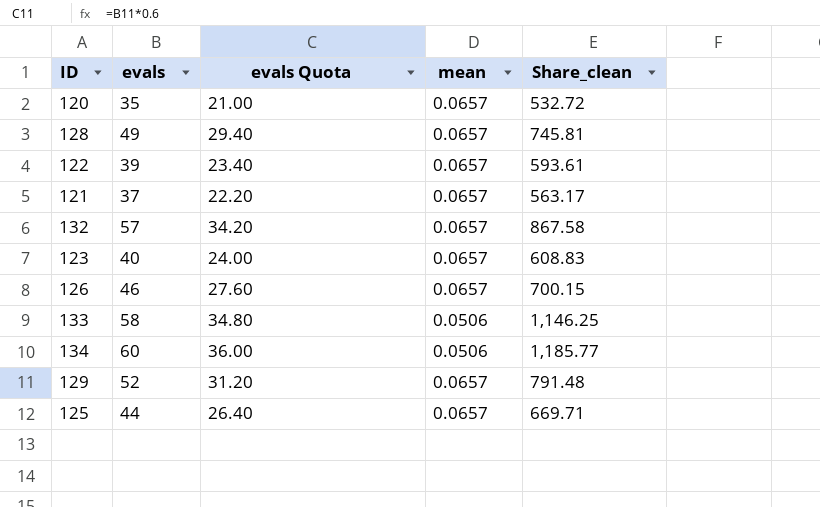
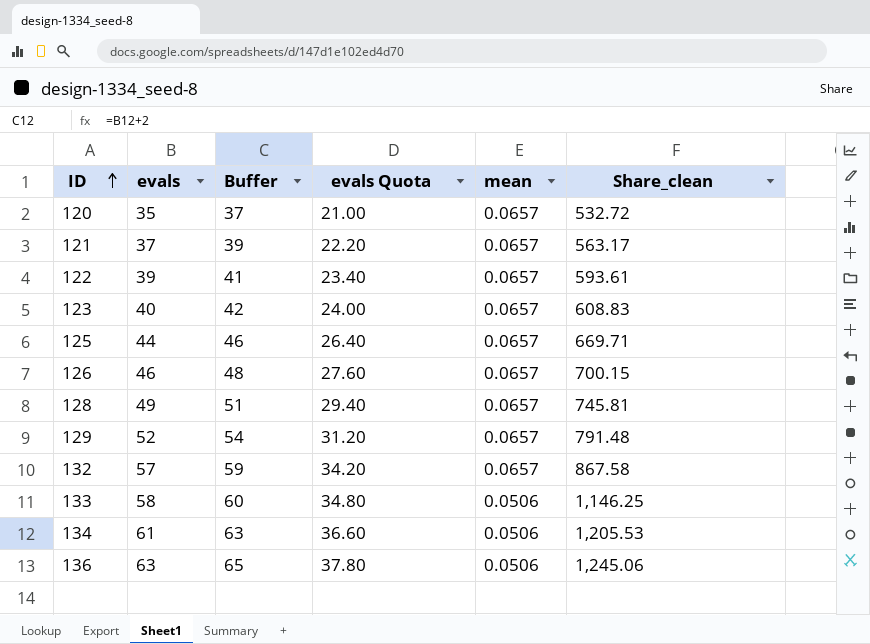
row order: none -> ID ascending
column Buffer | formula: none -> [evals] + 2
134 | evals: 60 -> 61
134 | evals Quota: 36.00 -> 36.60
134 | Share_clean: 1,185.77 -> 1,205.53
row 136: none -> 63 | 65 | 37.80 | 0.0506 | 1,245.06

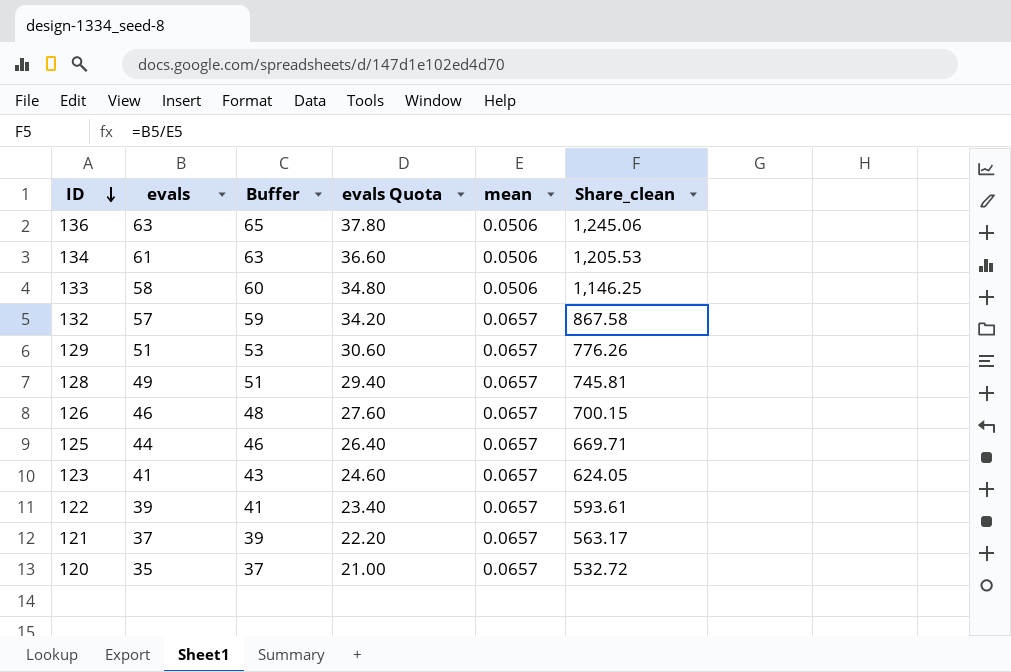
row order: ID ascending -> ID descending
129 | evals: 52 -> 51
129 | Buffer: 54 -> 53
129 | evals Quota: 31.20 -> 30.60
129 | Share_clean: 791.48 -> 776.26
123 | evals: 40 -> 41
123 | Buffer: 42 -> 43
123 | evals Quota: 24.00 -> 24.60
123 | Share_clean: 608.83 -> 624.05

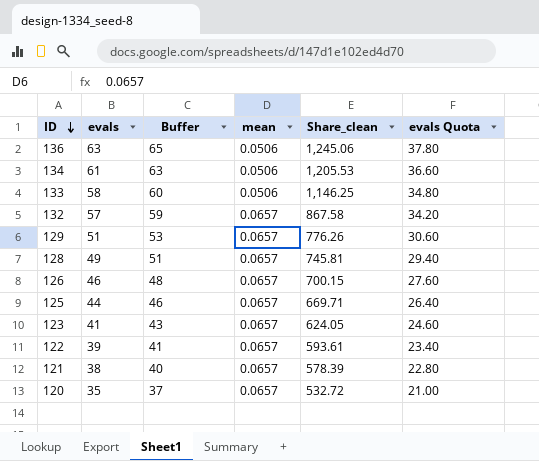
column evals Quota | position: 4 -> 6
121 | evals: 37 -> 38
121 | Buffer: 39 -> 40
121 | Share_clean: 563.17 -> 578.39
121 | evals Quota: 22.20 -> 22.80

